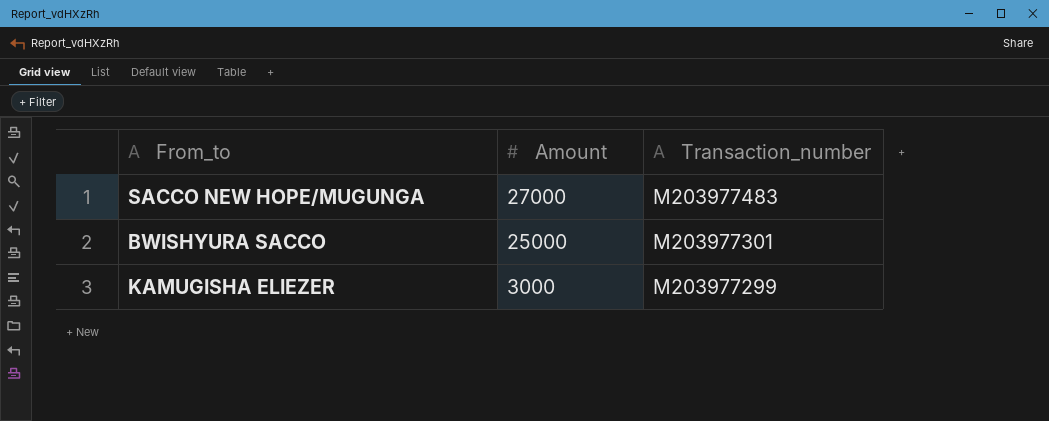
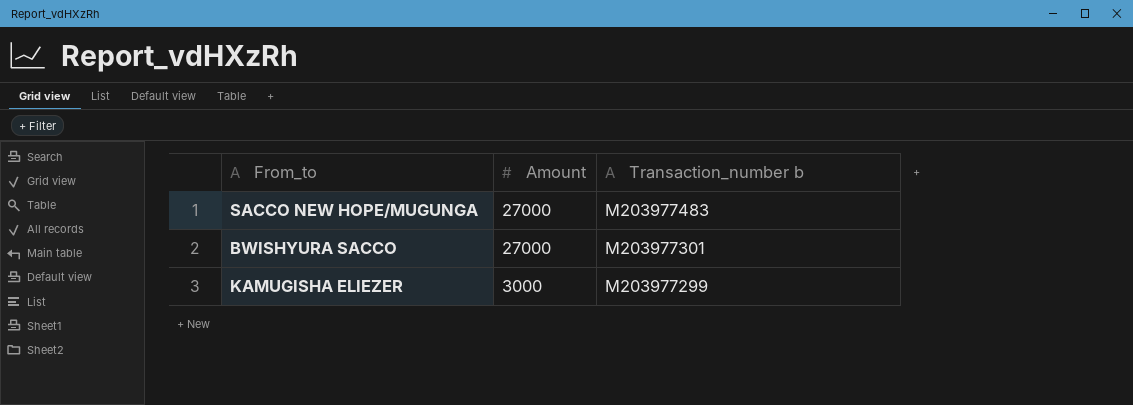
column name: Transaction_number -> Transaction_number b
BWISHYURA SACCO | Amount: 25000 -> 27000

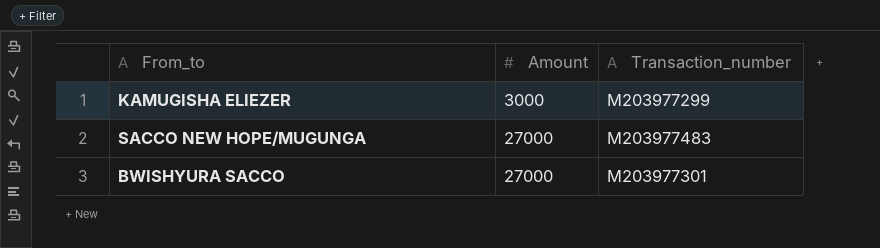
row order: Amount descending -> Amount ascending
column name: Transaction_number b -> Transaction_number

